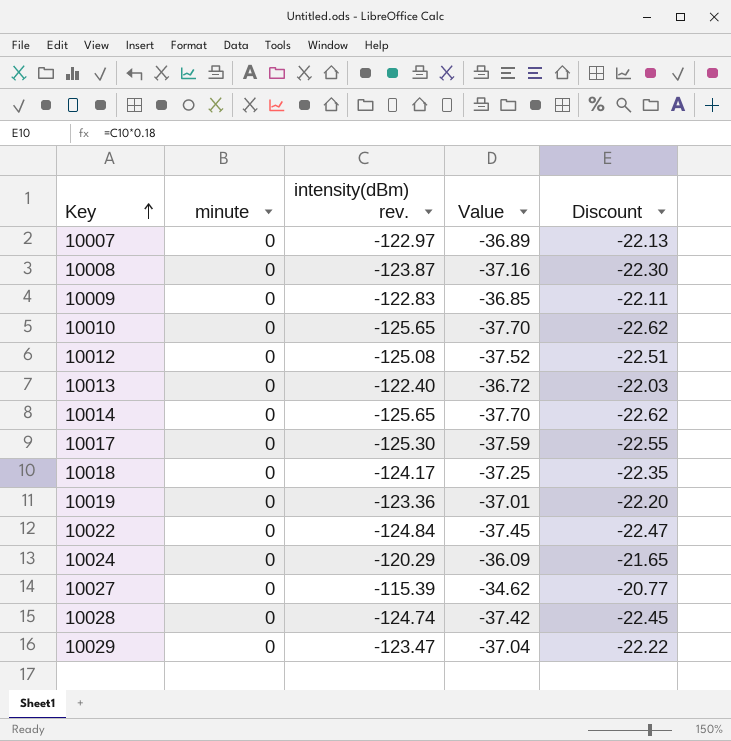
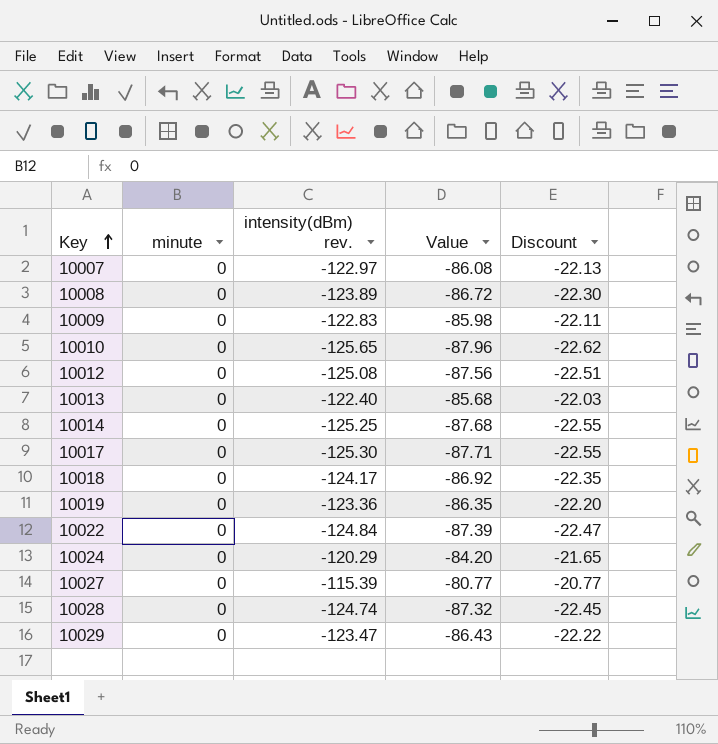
column Value | formula: [intensity(dBm) rev.] * 0.3 -> [intensity(dBm) rev.] * 0.7
10008 | intensity(dBm) rev.: -123.87 -> -123.89
10014 | intensity(dBm) rev.: -125.65 -> -125.25
10014 | Discount: -22.62 -> -22.55

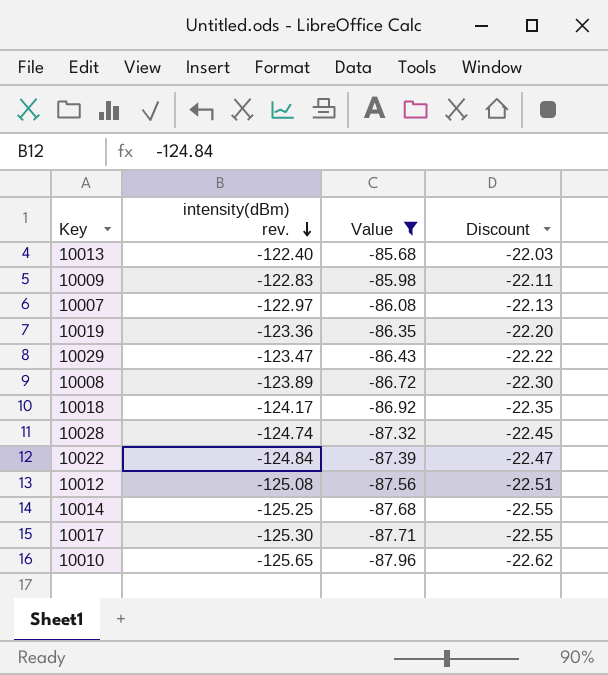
filter: none -> Value <= -85.68
row order: Key ascending -> intensity(dBm) rev. descending
column minute | position: 2 -> none

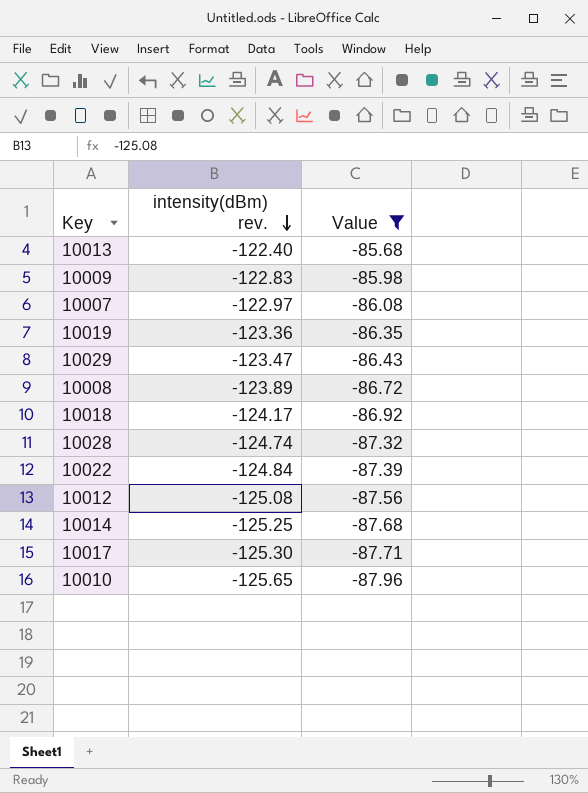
column Discount | formula: [intensity(dBm) rev.] * 0.18 -> none

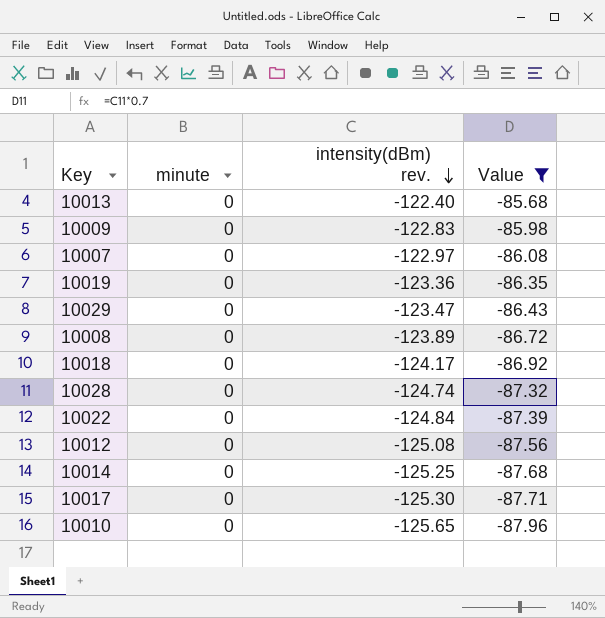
column minute | position: none -> 2

